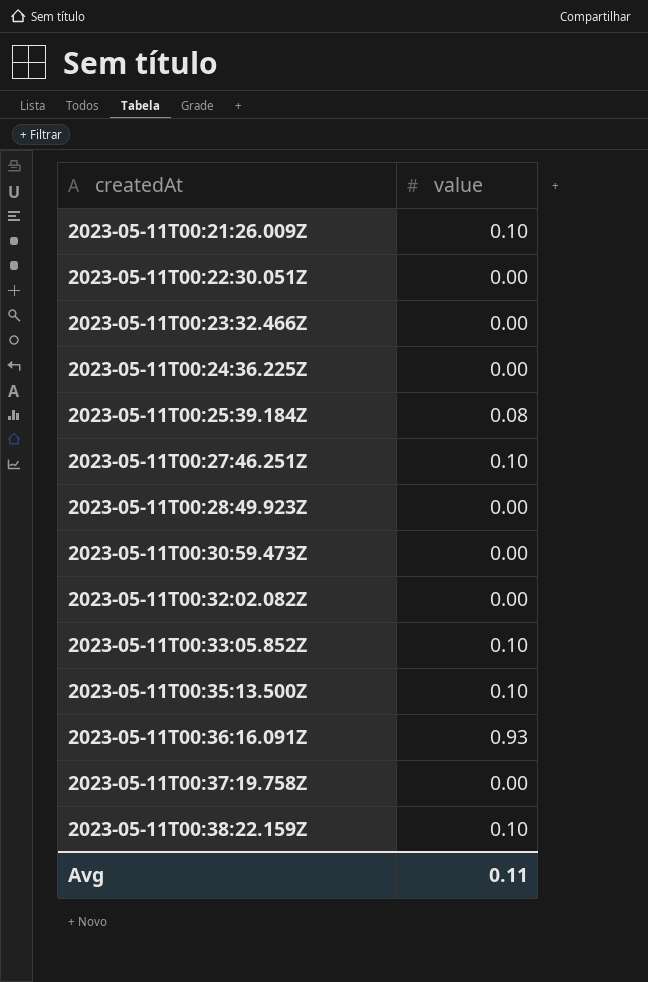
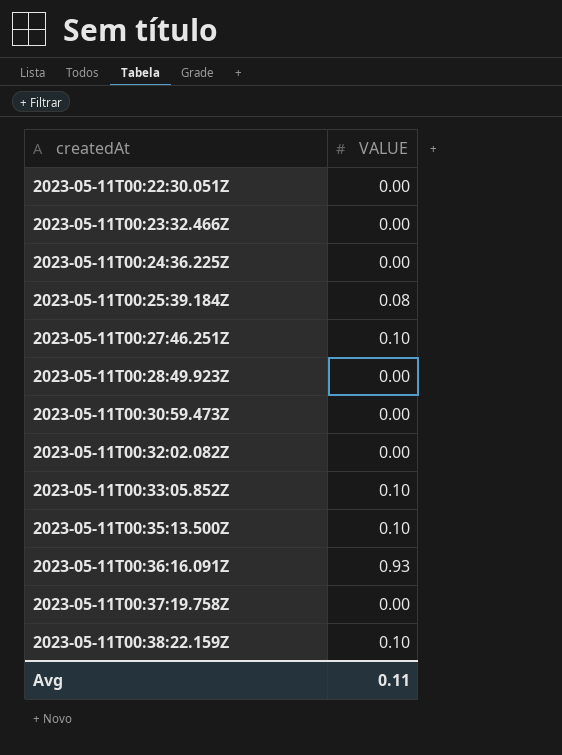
column name: value -> VALUE
row 2023-05-11T00:21:26.009Z: 0.10 -> none

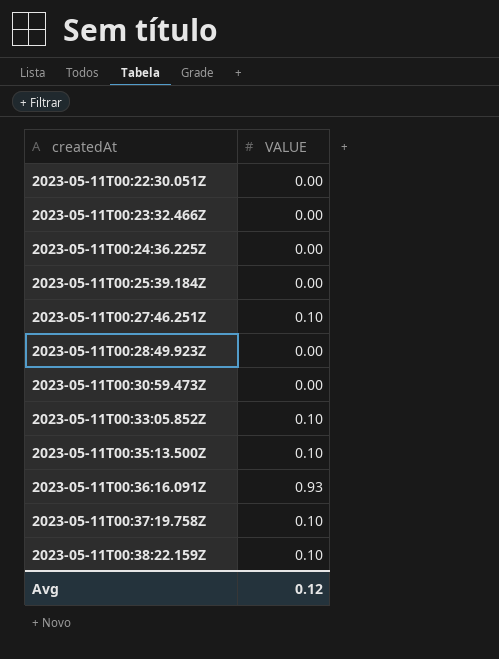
row 2023-05-11T00:32:02.082Z: 0.00 -> none
2023-05-11T00:25:39.184Z | VALUE: 0.08 -> 0.00
2023-05-11T00:37:19.758Z | VALUE: 0.00 -> 0.10
Avg | VALUE: 0.11 -> 0.12

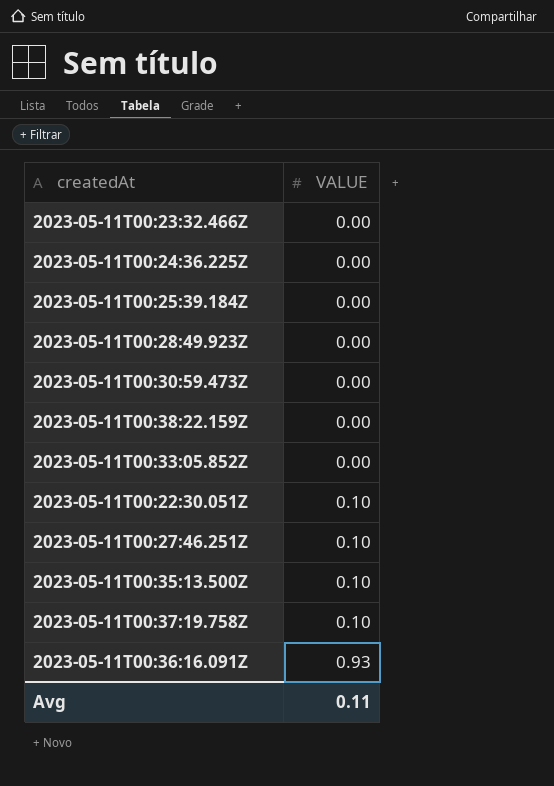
row order: createdAt ascending -> VALUE ascending
2023-05-11T00:38:22.159Z | VALUE: 0.10 -> 0.00
2023-05-11T00:33:05.852Z | VALUE: 0.10 -> 0.00
2023-05-11T00:22:30.051Z | VALUE: 0.00 -> 0.10
Avg | VALUE: 0.12 -> 0.11

